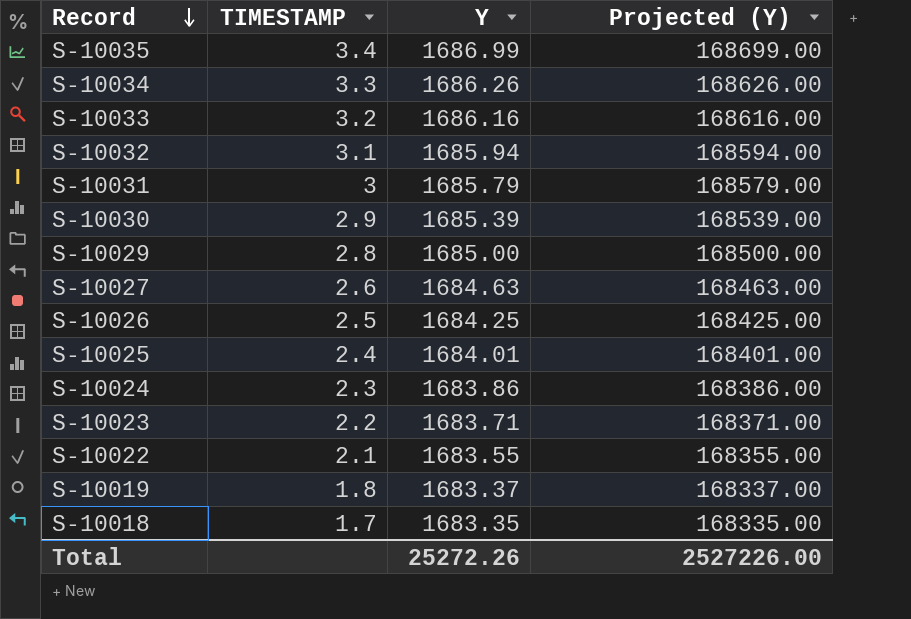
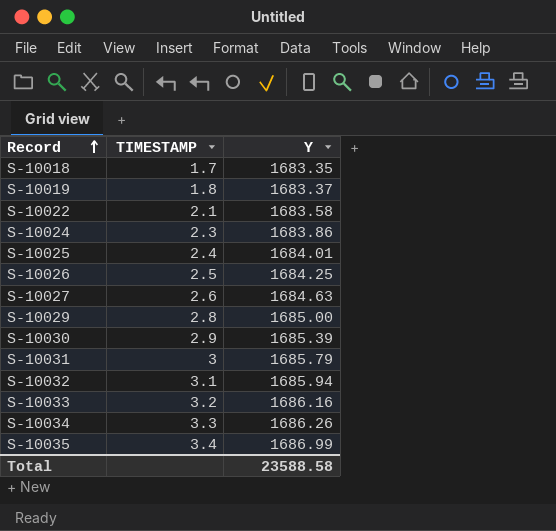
row order: Record descending -> Record ascending
column Projected (Y) | formula: [Y] * 100 -> none
row S-10023: 2.2 | 1683.71 | 168371.00 -> none
S-10022 | Y: 1683.55 -> 1683.58
Total | Y: 25272.26 -> 23588.58

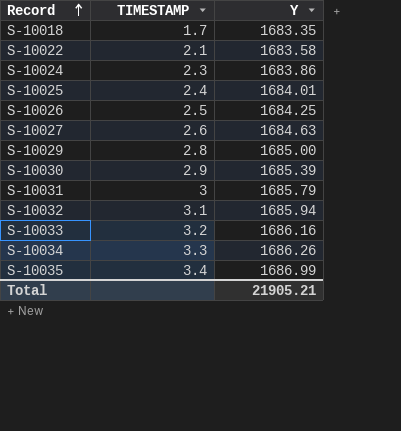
row S-10019: 1.8 | 1683.37 -> none
Total | Y: 23588.58 -> 21905.21

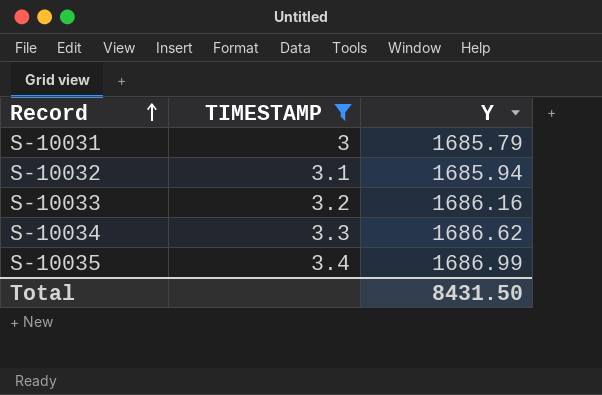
filter: none -> TIMESTAMP >= 3
S-10034 | Y: 1686.26 -> 1686.62
Total | Y: 21905.21 -> 8431.50

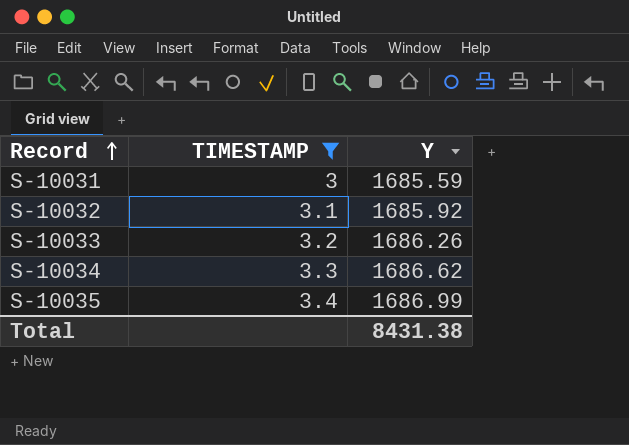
S-10031 | Y: 1685.79 -> 1685.59
S-10032 | Y: 1685.94 -> 1685.92
S-10033 | Y: 1686.16 -> 1686.26
Total | Y: 8431.50 -> 8431.38

